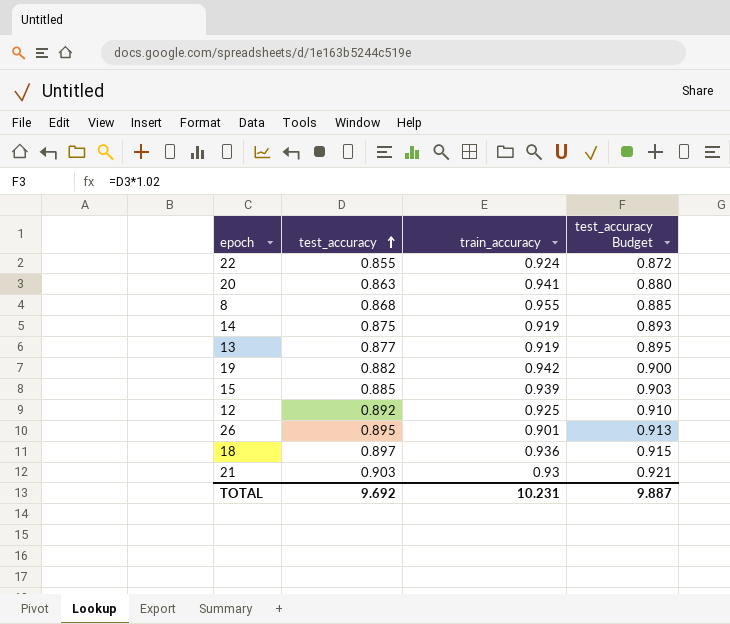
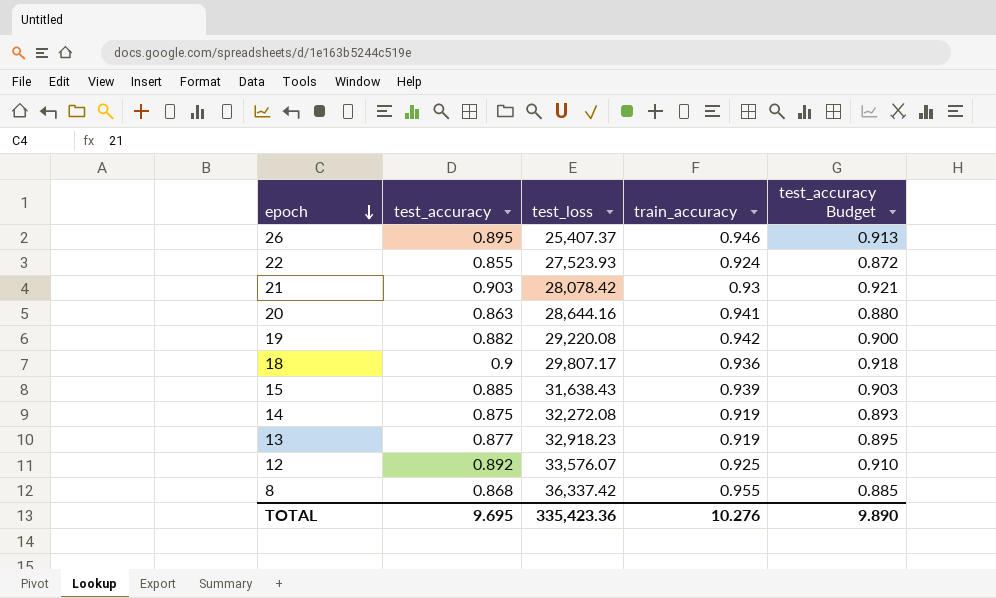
row order: test_accuracy ascending -> epoch descending
column test_loss | position: none -> 3
26 | train_accuracy: 0.901 -> 0.946
18 | test_accuracy: 0.897 -> 0.9
18 | test_accuracy Budget: 0.915 -> 0.918
TOTAL | test_accuracy: 9.692 -> 9.695
TOTAL | train_accuracy: 10.231 -> 10.276
TOTAL | test_accuracy Budget: 9.887 -> 9.890

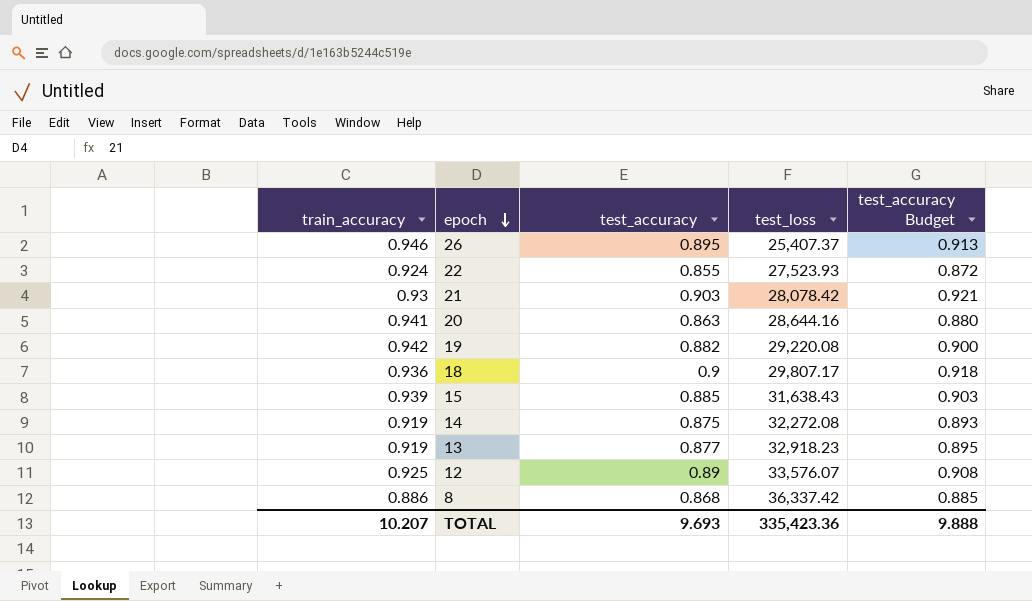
column train_accuracy | position: 4 -> 1
12 | test_accuracy: 0.892 -> 0.89
12 | test_accuracy Budget: 0.910 -> 0.908
8 | train_accuracy: 0.955 -> 0.886
TOTAL | train_accuracy: 10.276 -> 10.207
TOTAL | test_accuracy: 9.695 -> 9.693
TOTAL | test_accuracy Budget: 9.890 -> 9.888

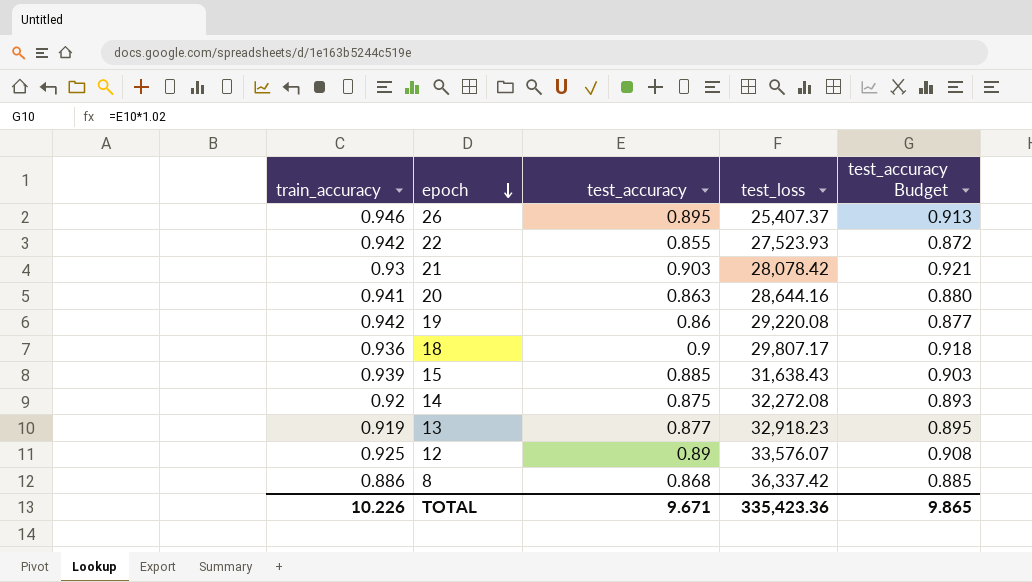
22 | train_accuracy: 0.924 -> 0.942
19 | test_accuracy: 0.882 -> 0.86
19 | test_accuracy Budget: 0.900 -> 0.877
14 | train_accuracy: 0.919 -> 0.92
TOTAL | train_accuracy: 10.207 -> 10.226
TOTAL | test_accuracy: 9.693 -> 9.671
TOTAL | test_accuracy Budget: 9.888 -> 9.865

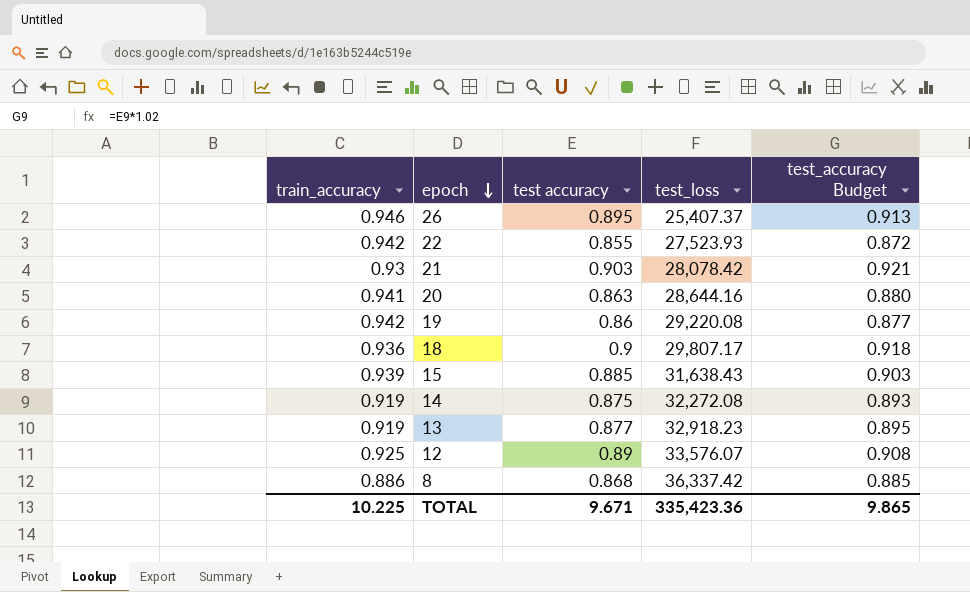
column name: test_accuracy -> test accuracy
14 | train_accuracy: 0.92 -> 0.919
TOTAL | train_accuracy: 10.226 -> 10.225

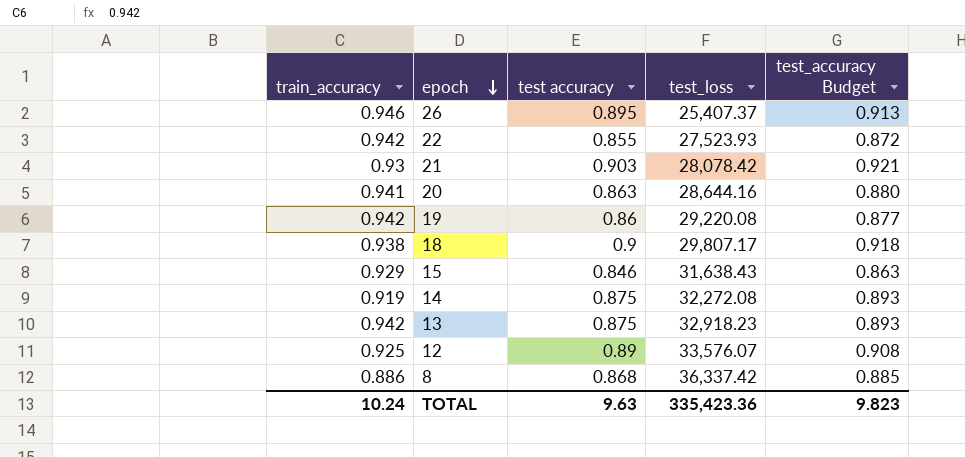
18 | train_accuracy: 0.936 -> 0.938
15 | train_accuracy: 0.939 -> 0.929
15 | test accuracy: 0.885 -> 0.846
15 | test_accuracy Budget: 0.903 -> 0.863
13 | train_accuracy: 0.919 -> 0.942
13 | test accuracy: 0.877 -> 0.875
13 | test_accuracy Budget: 0.895 -> 0.893
TOTAL | train_accuracy: 10.225 -> 10.24
TOTAL | test accuracy: 9.671 -> 9.63
TOTAL | test_accuracy Budget: 9.865 -> 9.823

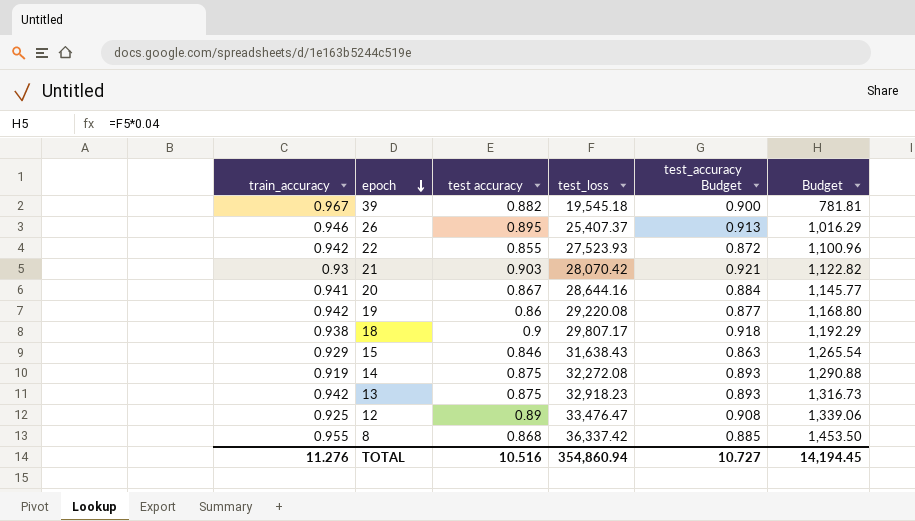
column Budget | formula: none -> [test_loss] * 0.04
row 39: none -> 0.967 | 0.882 | 19,545.18 | 0.900 | 781.81
21 | test_loss: 28,078.42 -> 28,070.42
20 | test accuracy: 0.863 -> 0.867
20 | test_accuracy Budget: 0.880 -> 0.884
12 | test_loss: 33,576.07 -> 33,476.47
8 | train_accuracy: 0.886 -> 0.955
TOTAL | train_accuracy: 10.24 -> 11.276
TOTAL | test accuracy: 9.63 -> 10.516
TOTAL | test_loss: 335,423.36 -> 354,860.94
TOTAL | test_accuracy Budget: 9.823 -> 10.727

